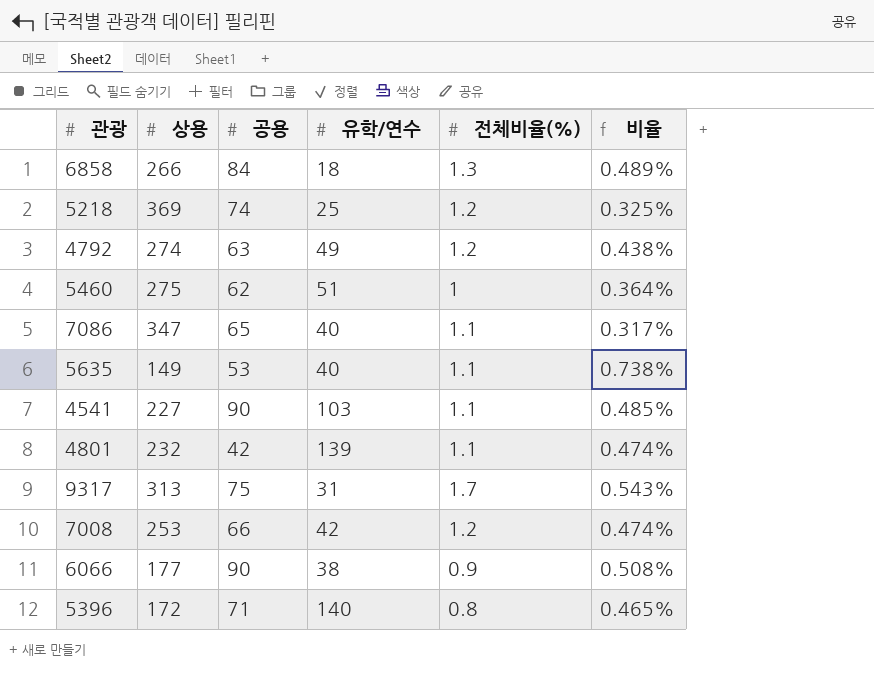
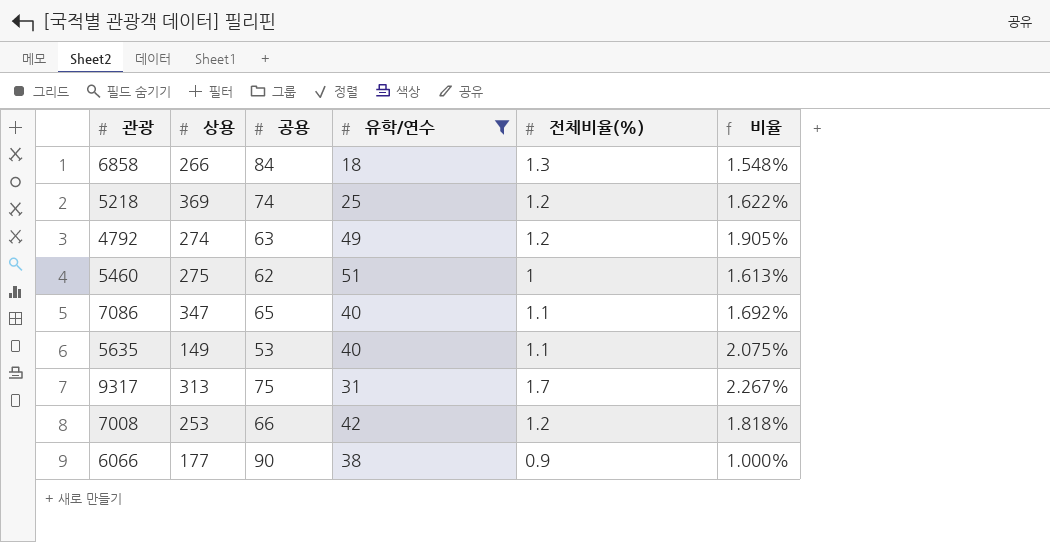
filter: none -> 유학/연수 <= 51
column 비율 | formula: [전체비율(%)] / [상용] -> [전체비율(%)] / [공용]

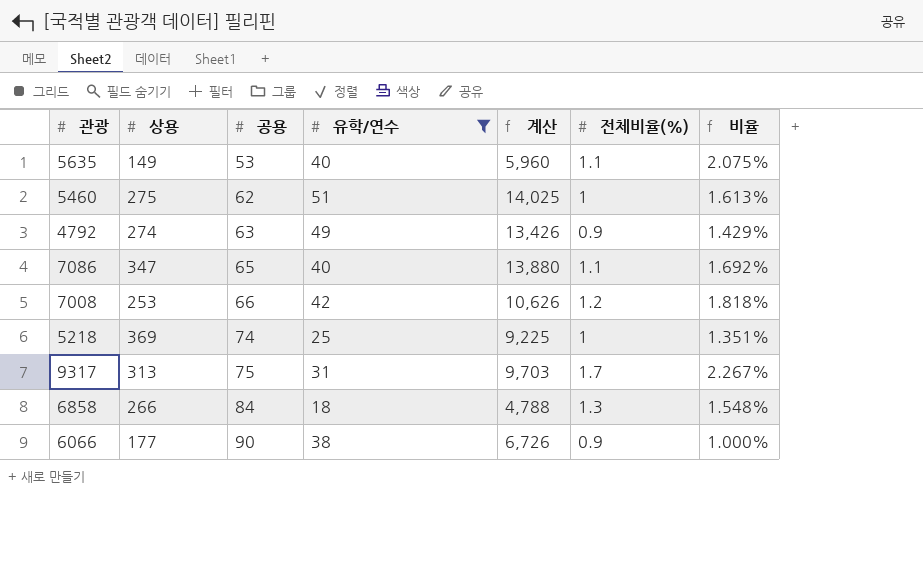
row order: none -> 공용 ascending
column 계산 | formula: none -> [상용] * [유학/연수]
4792 | 전체비율(%): 1.2 -> 0.9
4792 | 비율: 1.905% -> 1.429%
5218 | 전체비율(%): 1.2 -> 1
5218 | 비율: 1.622% -> 1.351%

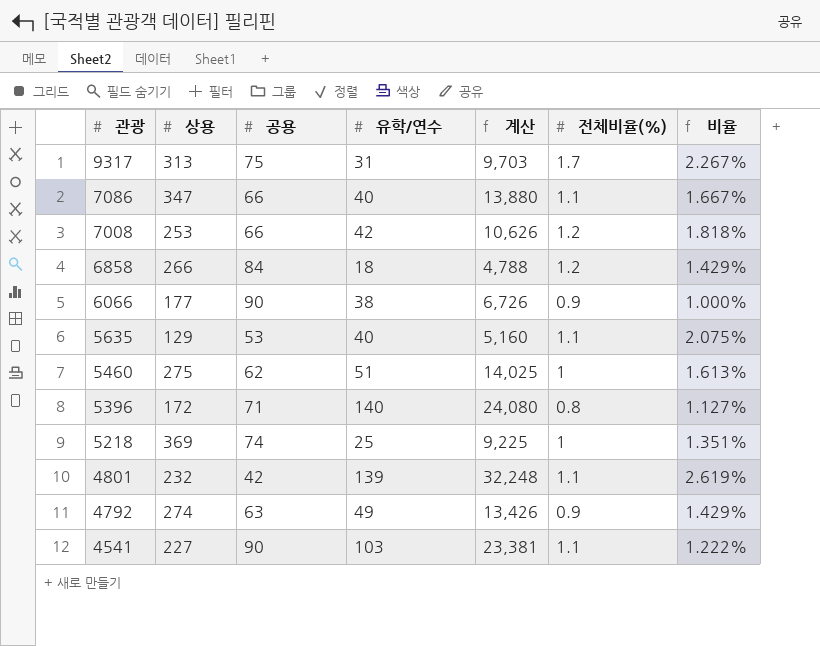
filter: 유학/연수 <= 51 -> none
row order: 공용 ascending -> 관광 descending
7086 | 공용: 65 -> 66
7086 | 비율: 1.692% -> 1.667%
6858 | 전체비율(%): 1.3 -> 1.2
6858 | 비율: 1.548% -> 1.429%
5635 | 상용: 149 -> 129
5635 | 계산: 5,960 -> 5,160

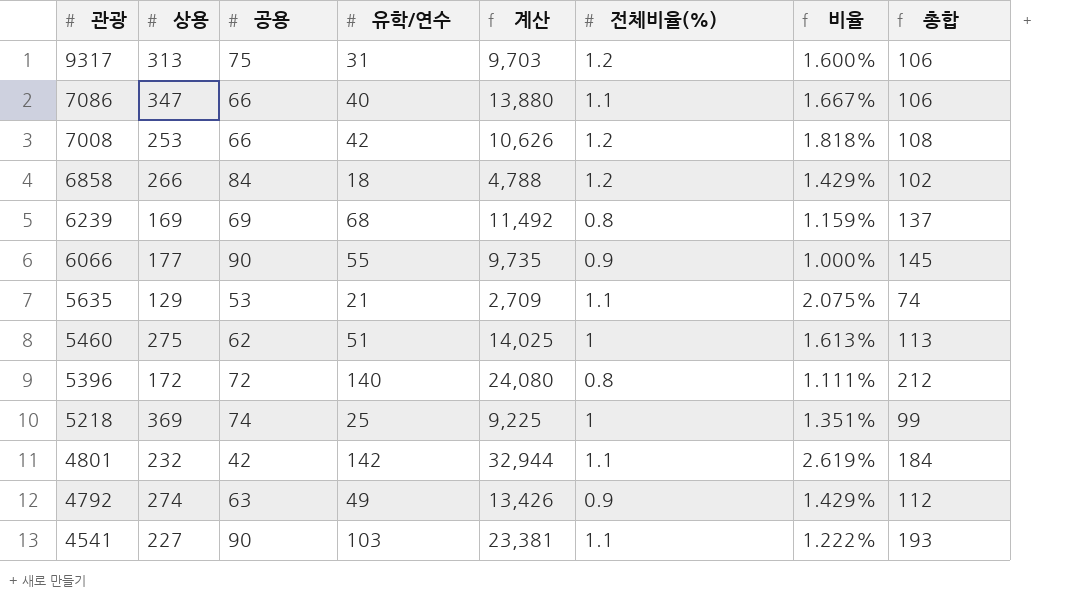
column 총합 | formula: none -> [공용] + [유학/연수]
9317 | 전체비율(%): 1.7 -> 1.2
9317 | 비율: 2.267% -> 1.600%
row 6239: none -> 169 | 69 | 68 | 11,492 | 0.8 | 1.159% | 137
6066 | 유학/연수: 38 -> 55
6066 | 계산: 6,726 -> 9,735
5635 | 유학/연수: 40 -> 21
5635 | 계산: 5,160 -> 2,709
5396 | 공용: 71 -> 72
5396 | 비율: 1.127% -> 1.111%
4801 | 유학/연수: 139 -> 142
4801 | 계산: 32,248 -> 32,944

